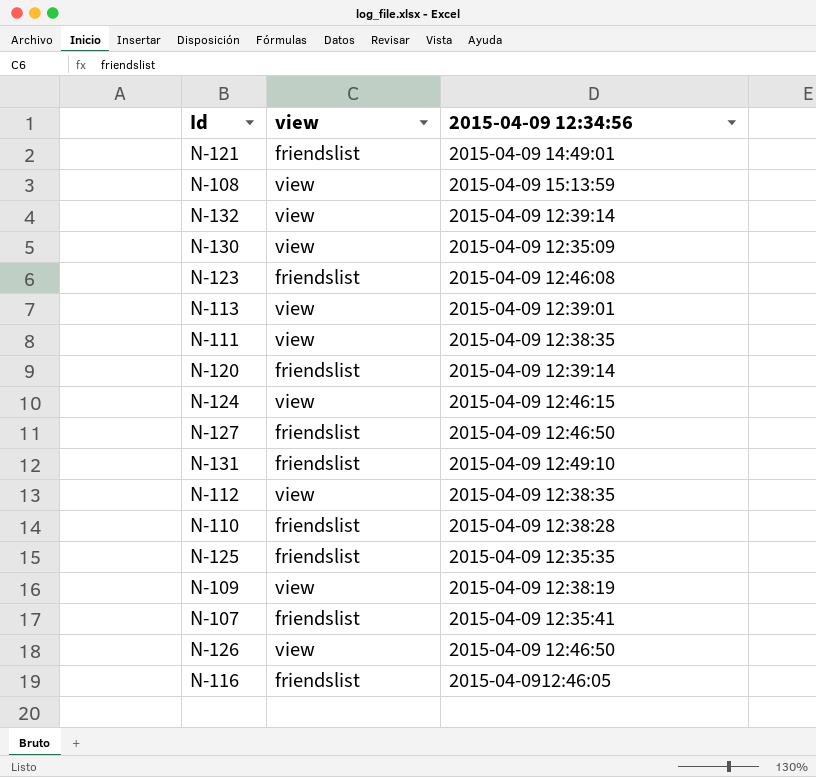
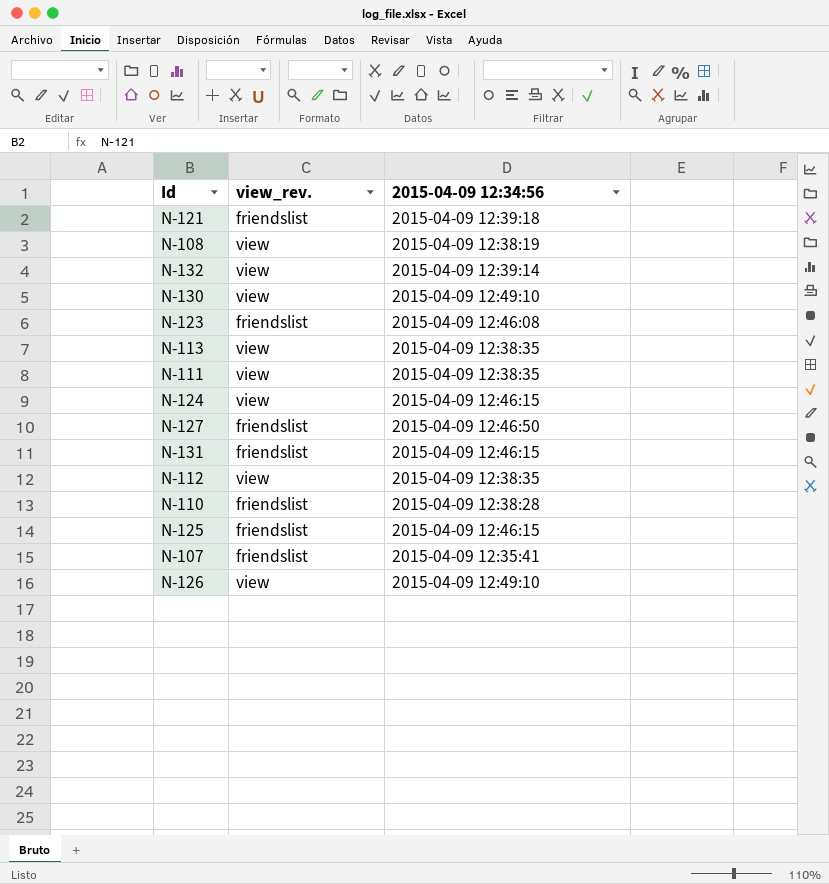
column name: view -> view_rev.
row N-120: friendslist | 2015-04-09 12:39:14 -> none
row N-109: view | 2015-04-09 12:38:19 -> none
row N-116: friendslist | 2015-04-0912:46:05 -> none
N-121 | 2015-04-09 12:34:56: 2015-04-09 14:49:01 -> 2015-04-09 12:39:18
N-108 | 2015-04-09 12:34:56: 2015-04-09 15:13:59 -> 2015-04-09 12:38:19
N-130 | 2015-04-09 12:34:56: 2015-04-09 12:35:09 -> 2015-04-09 12:49:10
N-113 | 2015-04-09 12:34:56: 2015-04-09 12:39:01 -> 2015-04-09 12:38:35
N-131 | 2015-04-09 12:34:56: 2015-04-09 12:49:10 -> 2015-04-09 12:46:15
N-125 | 2015-04-09 12:34:56: 2015-04-09 12:35:35 -> 2015-04-09 12:46:15
N-126 | 2015-04-09 12:34:56: 2015-04-09 12:46:50 -> 2015-04-09 12:49:10

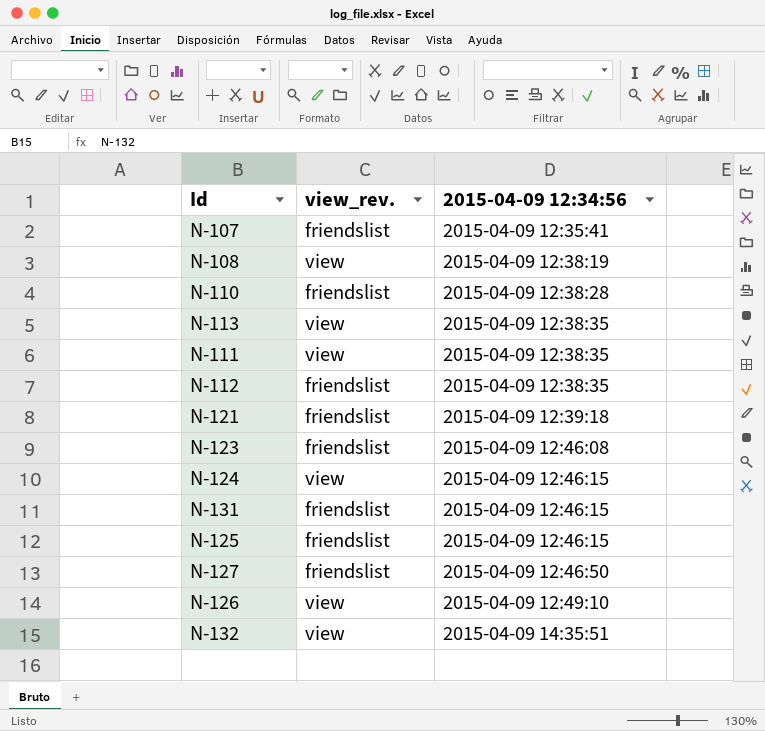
row order: none -> 2015-04-09 12:34:56 ascending
row N-130: view | 2015-04-09 12:49:10 -> none
N-112 | view_rev.: view -> friendslist
N-132 | 2015-04-09 12:34:56: 2015-04-09 12:39:14 -> 2015-04-09 14:35:51

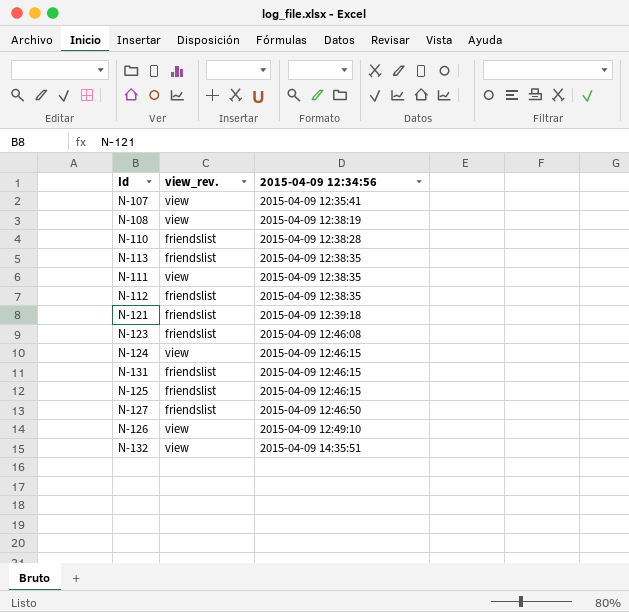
N-107 | view_rev.: friendslist -> view
N-113 | view_rev.: view -> friendslist

